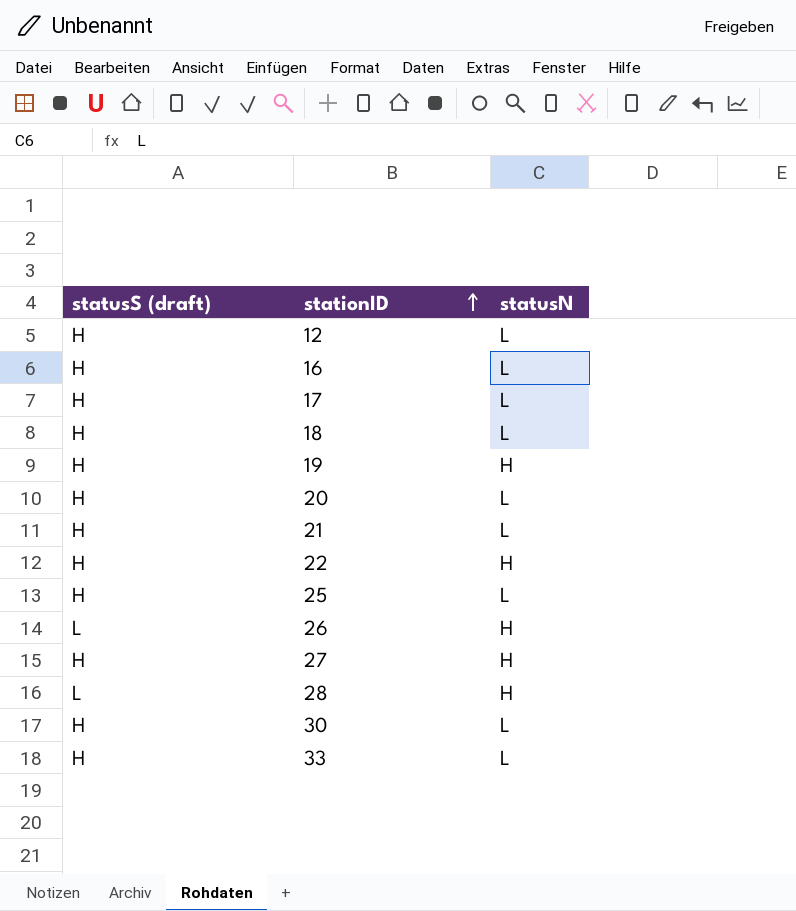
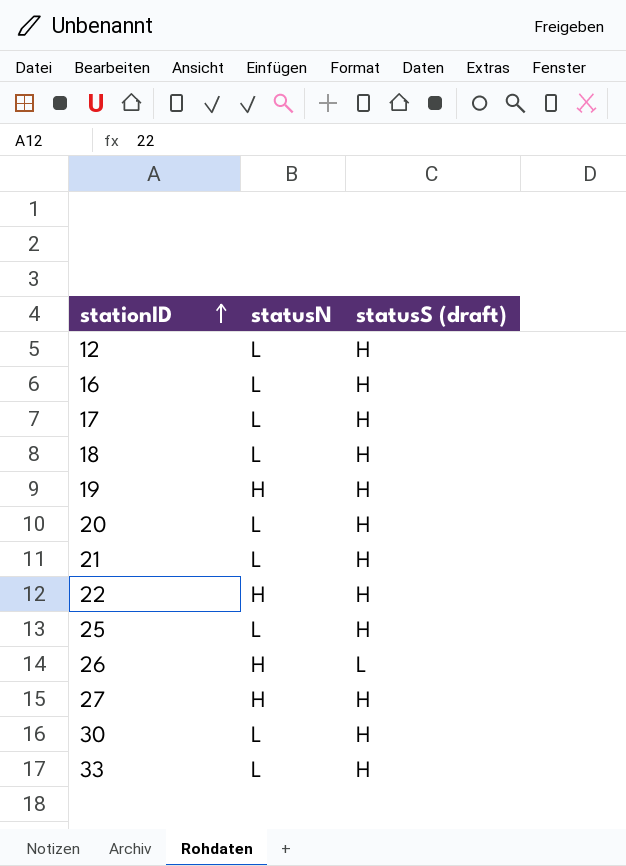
column statusS (draft) | position: 1 -> 3
row 28: L | H -> none

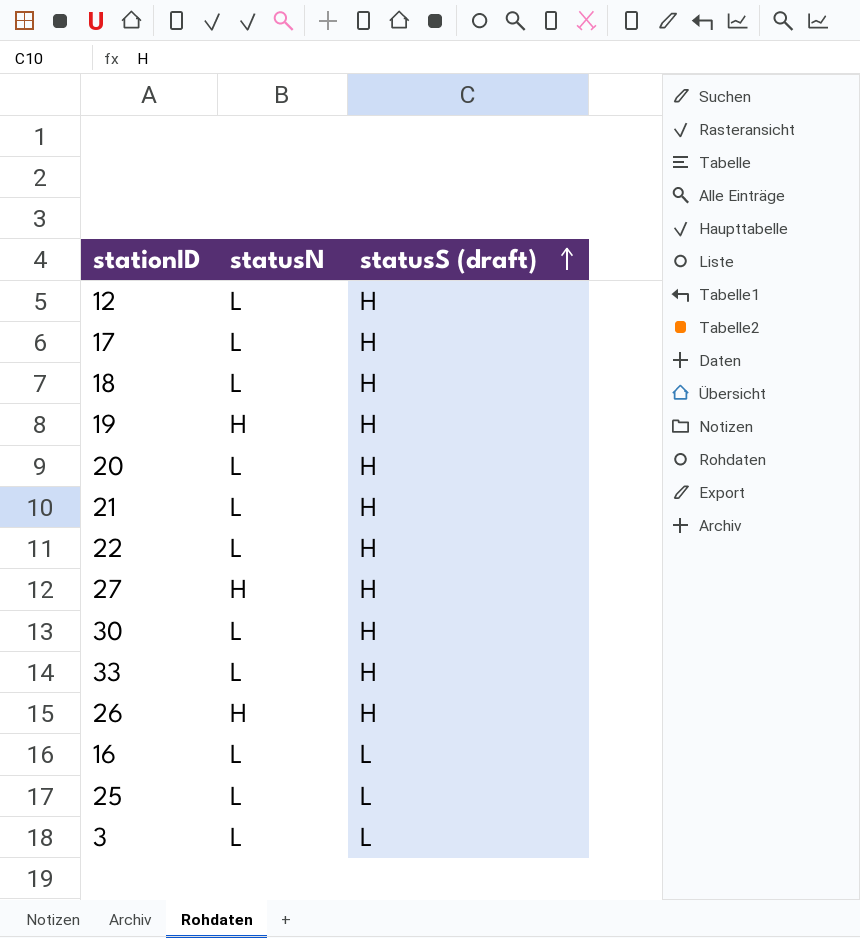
row order: stationID ascending -> statusS (draft) ascending
22 | statusN: H -> L
26 | statusS (draft): L -> H
16 | statusS (draft): H -> L
25 | statusS (draft): H -> L
row 3: none -> L | L

